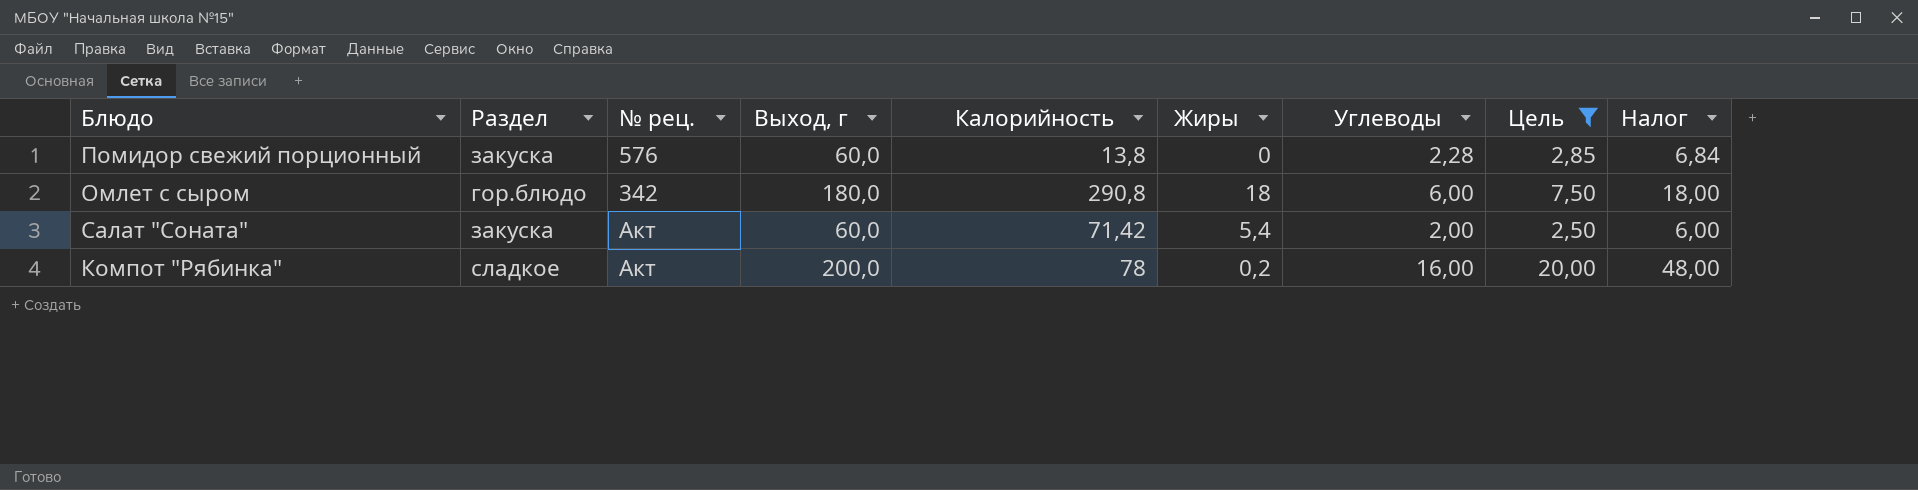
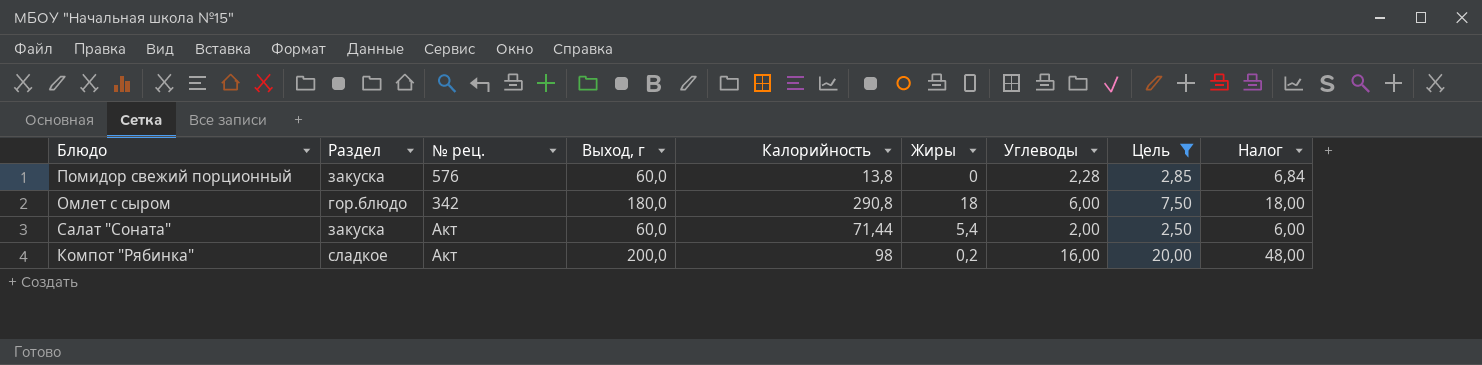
Салат "Соната" | Калорийность: 71,42 -> 71,44
Компот "Рябинка" | Калорийность: 78 -> 98

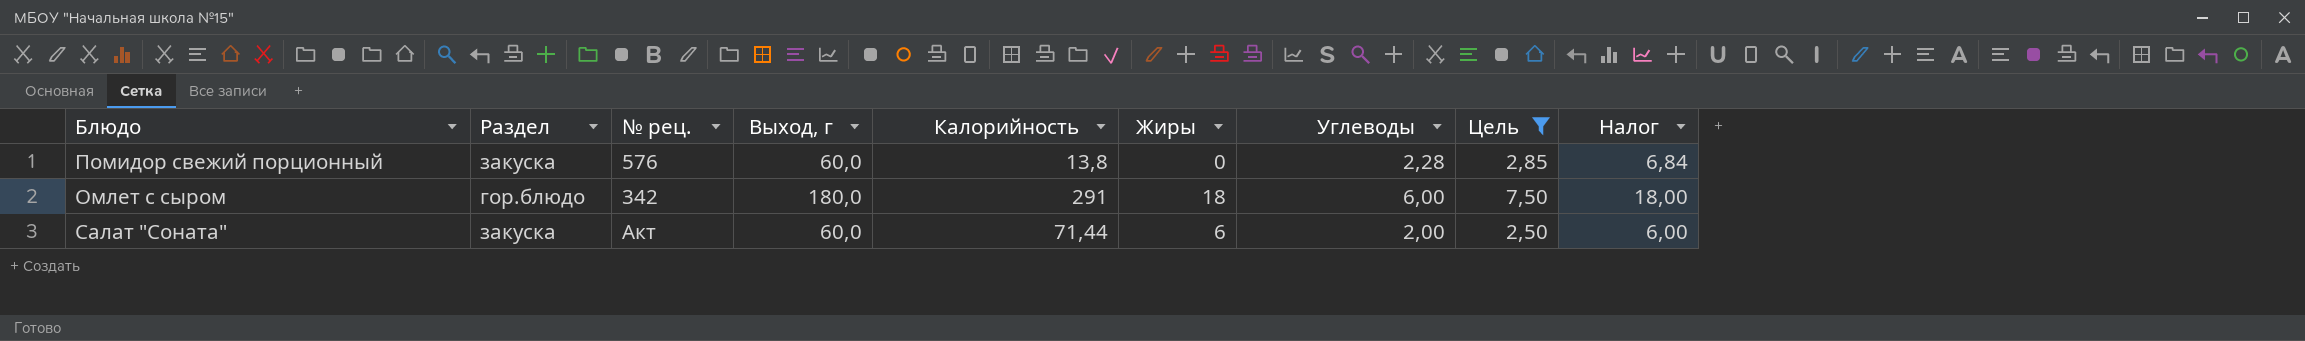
row Компот "Рябинка": сладкое | Акт | 200,0 | 98 | 0,2 | 16,00 | 20,00 | 48,00 -> none
Омлет с сыром | Калорийность: 290,8 -> 291
Салат "Соната" | Жиры: 5,4 -> 6

